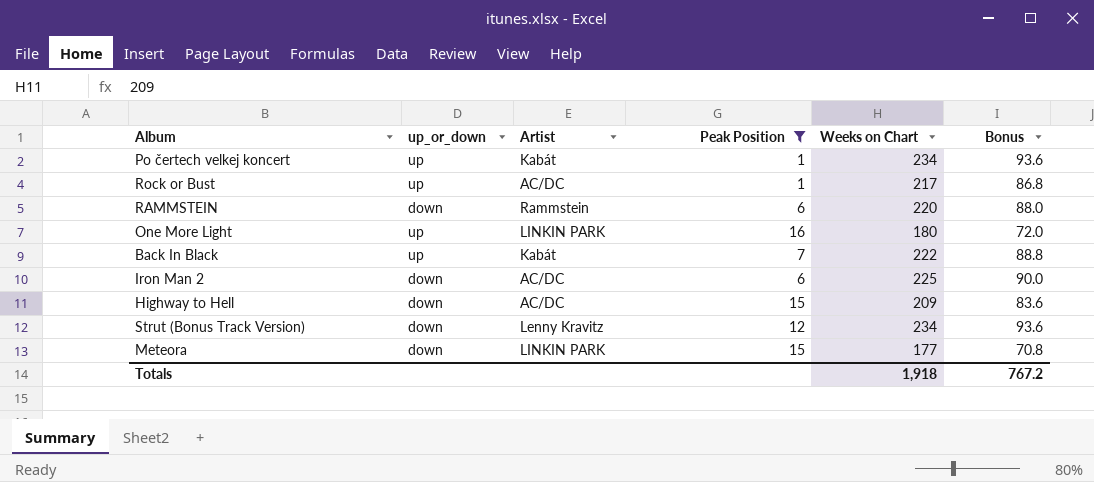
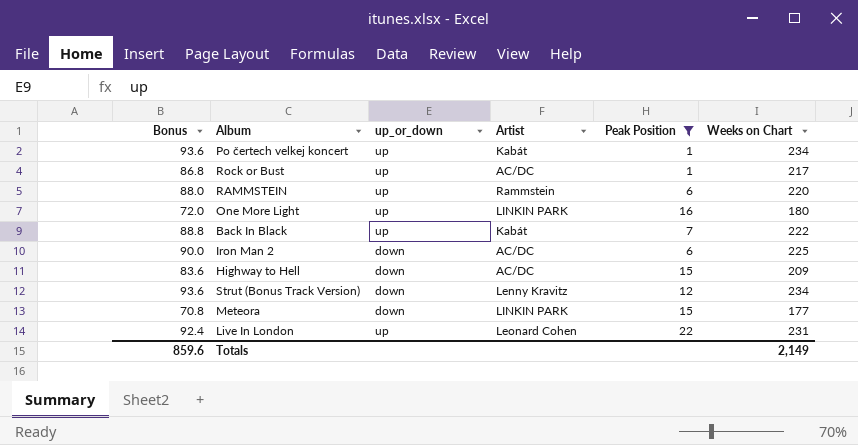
column Bonus | position: 6 -> 1
RAMMSTEIN | up_or_down: down -> up
row Live In London: none -> 92.4 | up | Leonard Cohen | 22 | 231
Totals | Bonus: 767.2 -> 859.6
Totals | Weeks on Chart: 1,918 -> 2,149

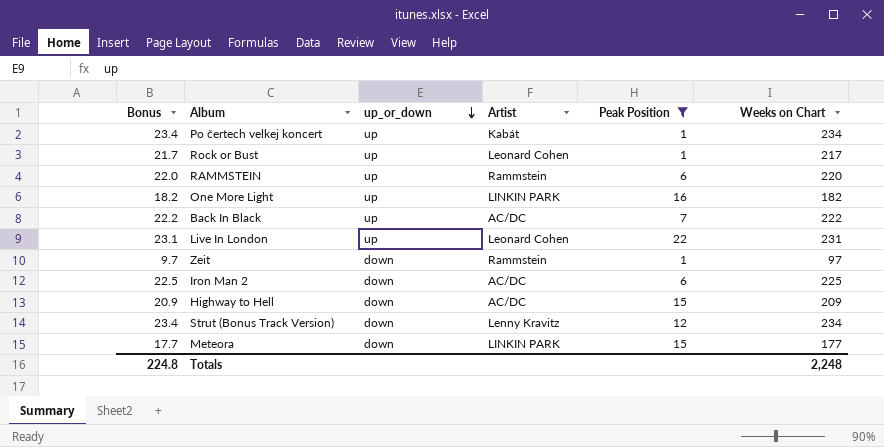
row order: none -> up_or_down descending
column Bonus | formula: [Weeks on Chart] * 0.4 -> [Weeks on Chart] * 0.1
Rock or Bust | Artist: AC/DC -> Leonard Cohen
One More Light | Weeks on Chart: 180 -> 182
Back In Black | Artist: Kabát -> AC/DC
row Zeit: none -> 9.7 | down | Rammstein | 1 | 97
Totals | Bonus: 859.6 -> 224.8
Totals | Weeks on Chart: 2,149 -> 2,248

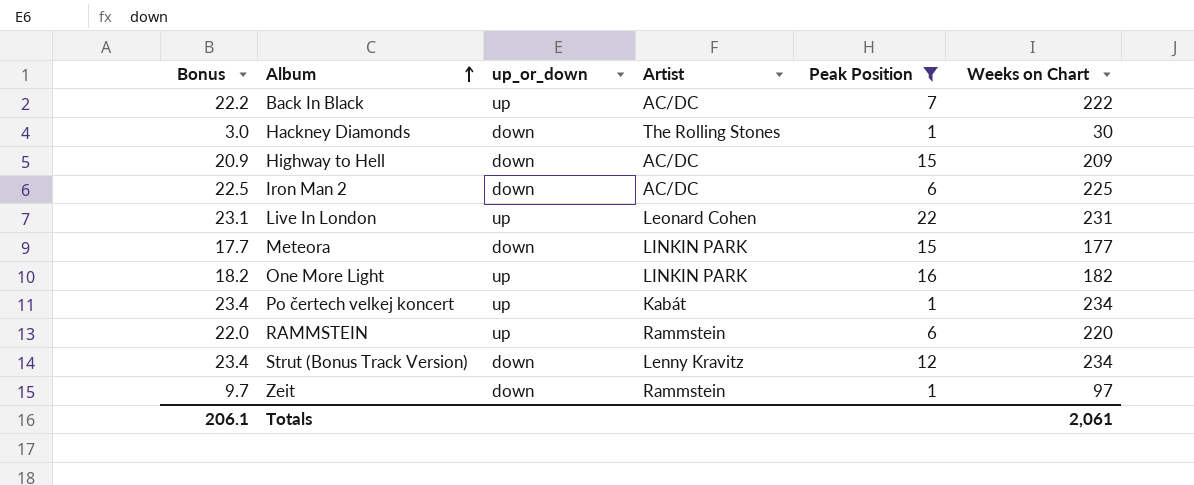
row order: up_or_down descending -> Album ascending
row Rock or Bust: 21.7 | up | Leonard Cohen | 1 | 217 -> none
row Hackney Diamonds: none -> 3.0 | down | The Rolling Stones | 1 | 30
Totals | Bonus: 224.8 -> 206.1
Totals | Weeks on Chart: 2,248 -> 2,061

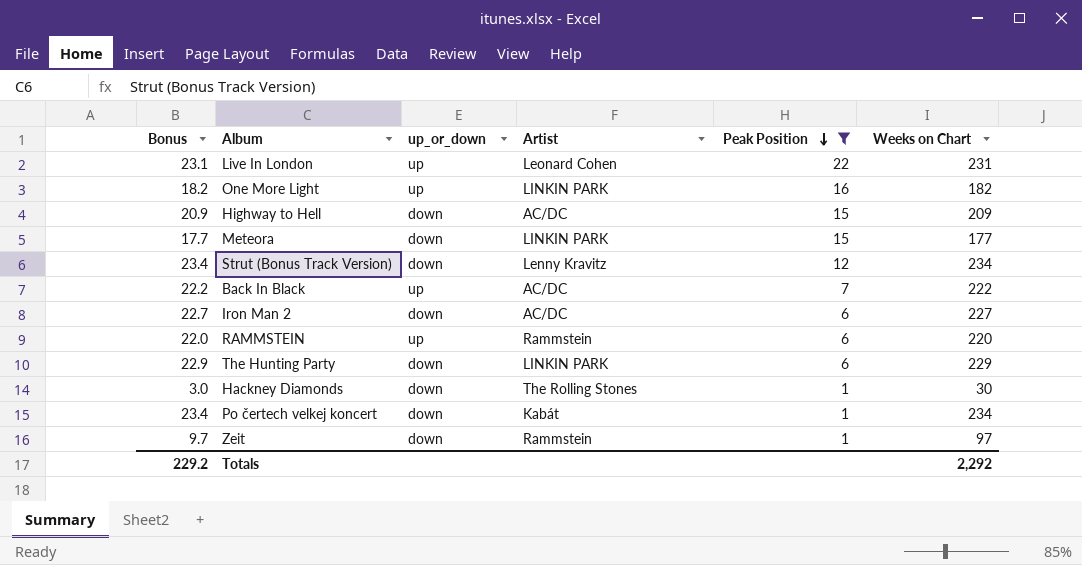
row order: Album ascending -> Peak Position descending
Iron Man 2 | Bonus: 22.5 -> 22.7
Iron Man 2 | Weeks on Chart: 225 -> 227
row The Hunting Party: none -> 22.9 | down | LINKIN PARK | 6 | 229
Po čertech velkej koncert | up_or_down: up -> down
Totals | Bonus: 206.1 -> 229.2
Totals | Weeks on Chart: 2,061 -> 2,292

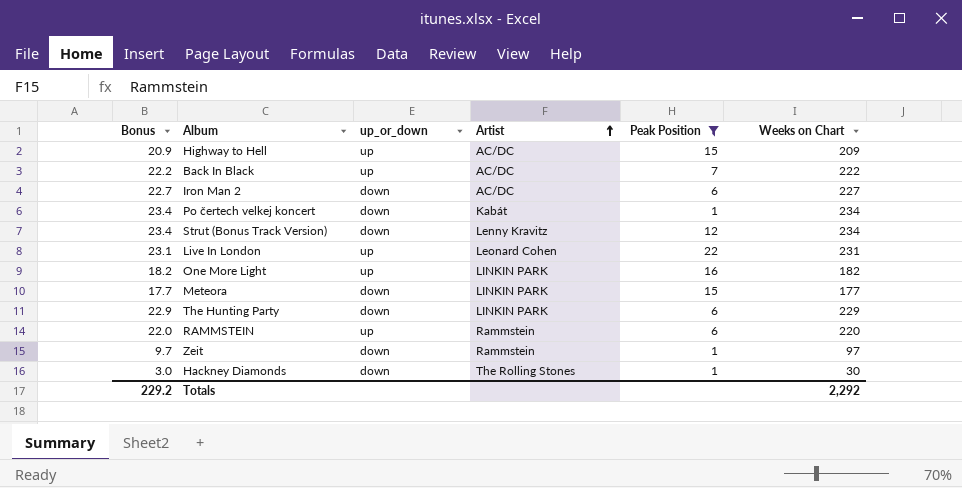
row order: Peak Position descending -> Artist ascending
Highway to Hell | up_or_down: down -> up

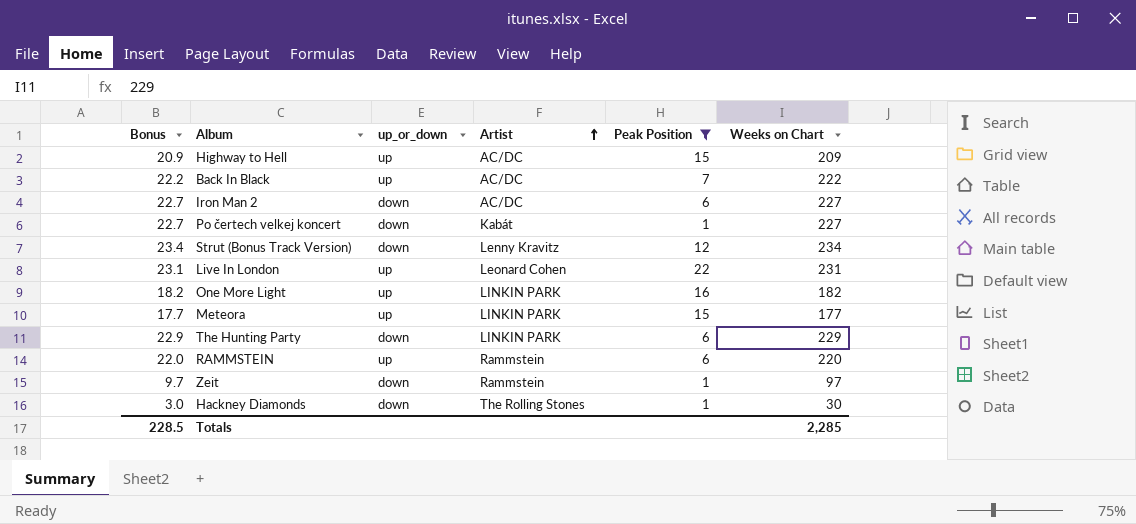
Po čertech velkej koncert | Bonus: 23.4 -> 22.7
Po čertech velkej koncert | Weeks on Chart: 234 -> 227
Meteora | up_or_down: down -> up
Totals | Bonus: 229.2 -> 228.5
Totals | Weeks on Chart: 2,292 -> 2,285

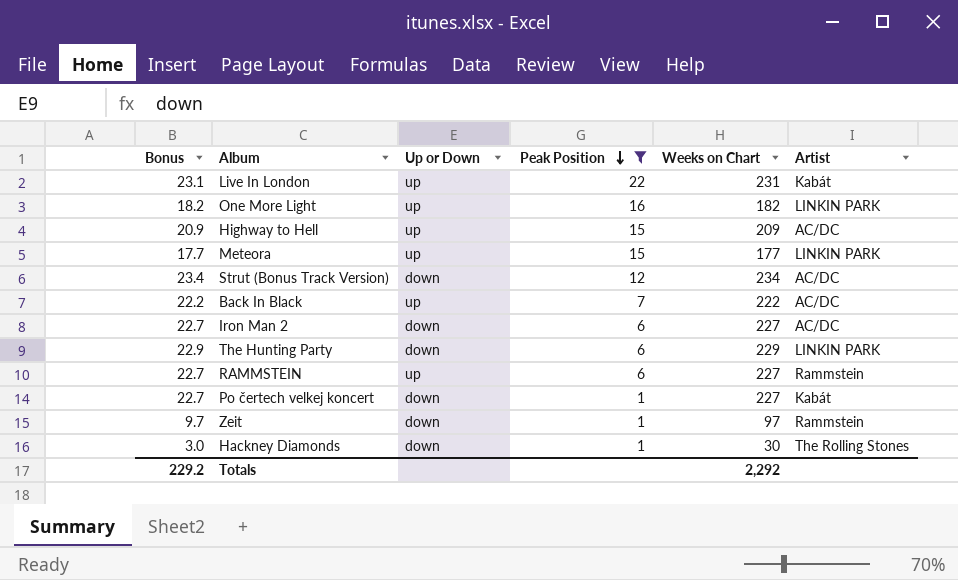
row order: Artist ascending -> Peak Position descending
column name: up_or_down -> Up or Down
column Artist | position: 4 -> 6
Live In London | Artist: Leonard Cohen -> Kabát
Strut (Bonus Track Version) | Artist: Lenny Kravitz -> AC/DC
RAMMSTEIN | Bonus: 22.0 -> 22.7
RAMMSTEIN | Weeks on Chart: 220 -> 227
Totals | Bonus: 228.5 -> 229.2
Totals | Weeks on Chart: 2,285 -> 2,292

